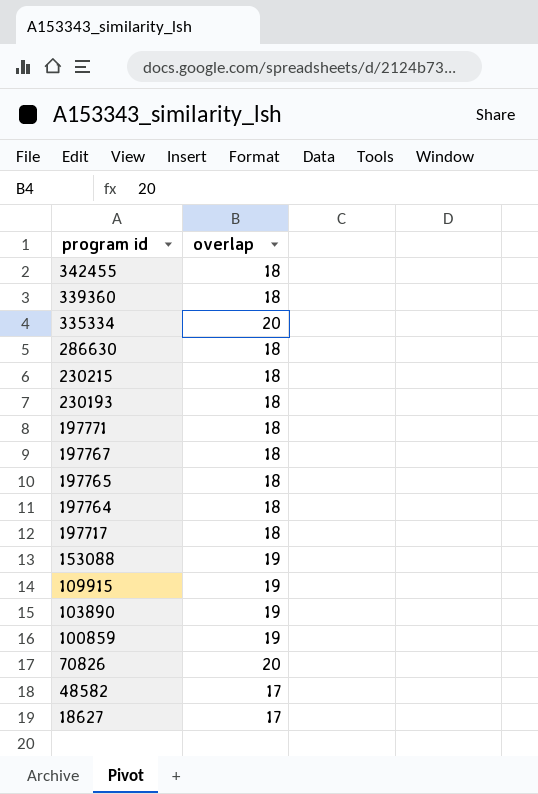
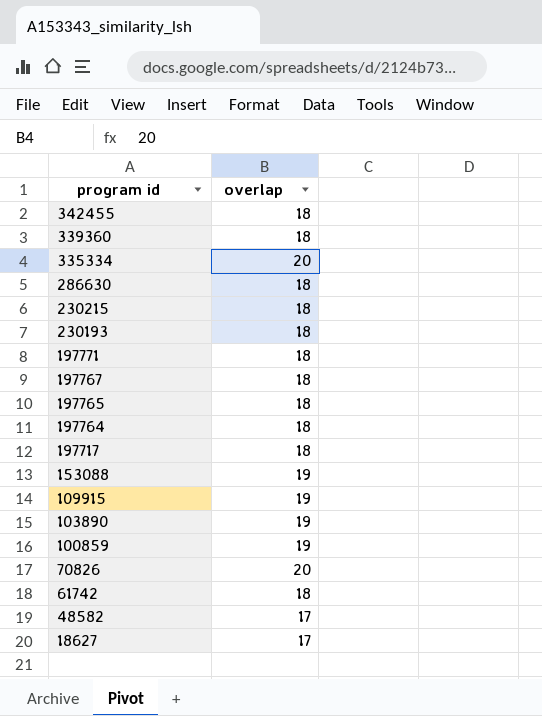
row 61742: none -> 18

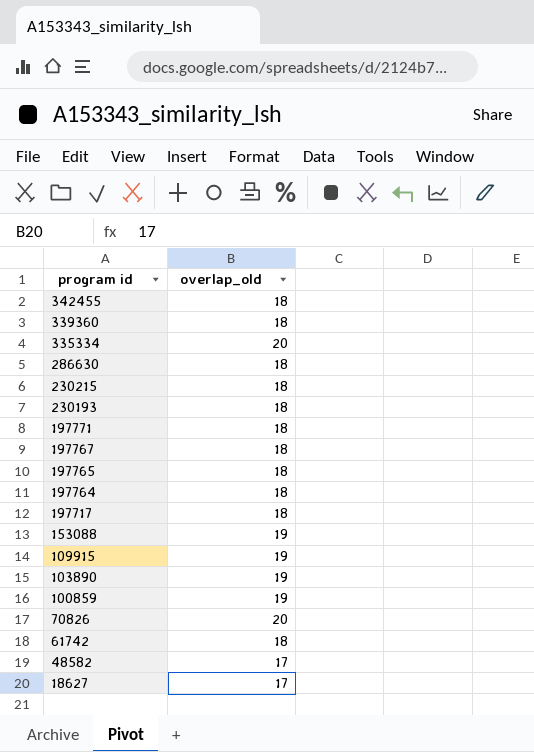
column name: overlap -> overlap_old

